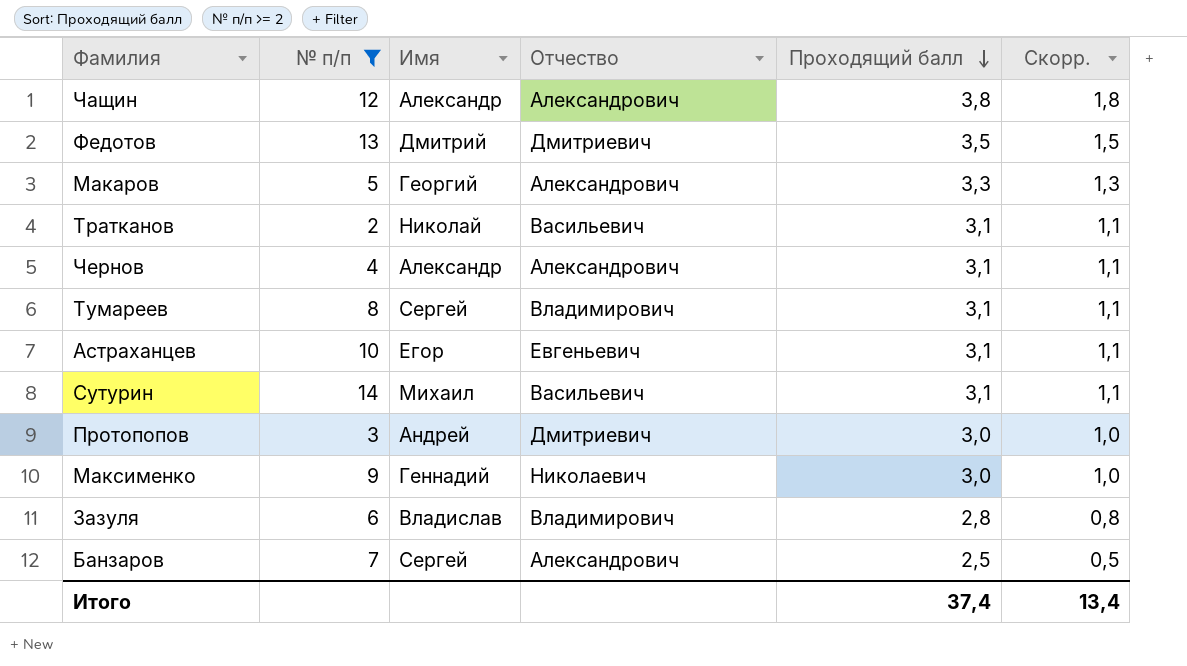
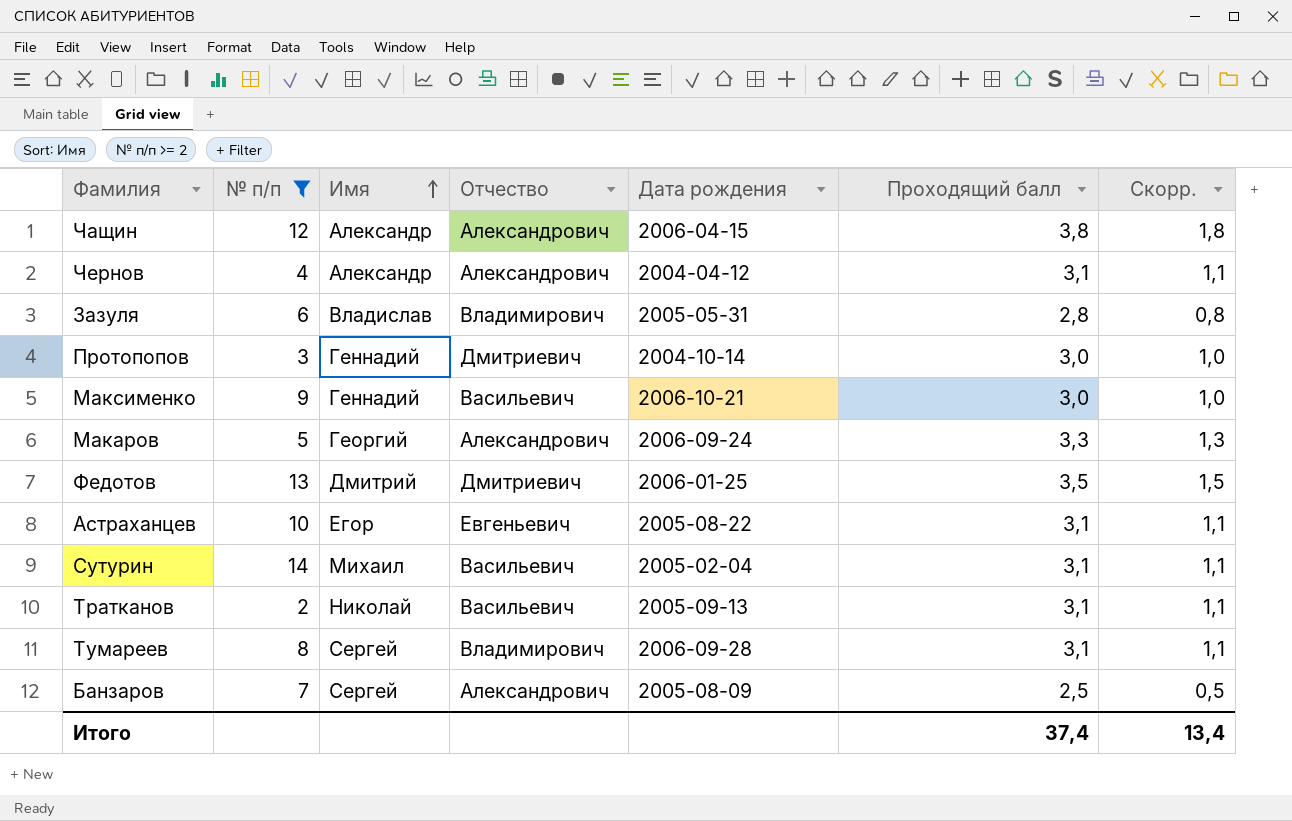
row order: Проходящий балл descending -> Имя ascending
column Дата рождения | position: none -> 5
Протопопов | Имя: Андрей -> Геннадий
Максименко | Отчество: Николаевич -> Васильевич

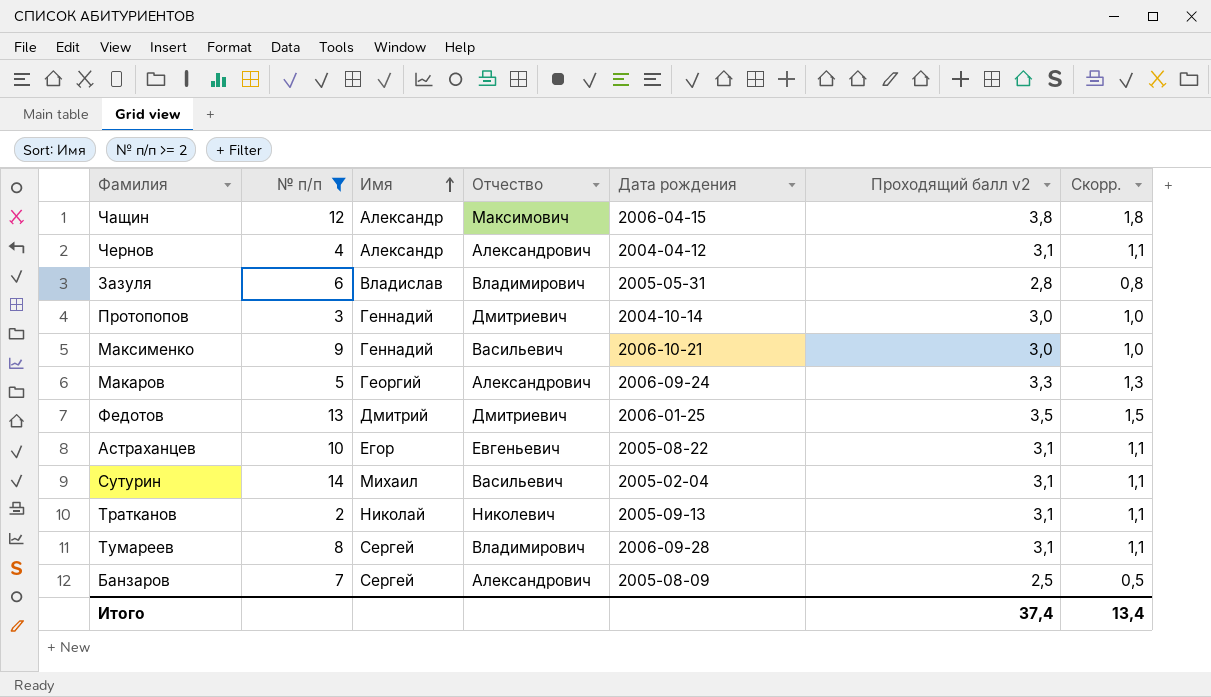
column name: Проходящий балл -> Проходящий балл v2
Чащин | Отчество: Александрович -> Максимович
Тратканов | Отчество: Васильевич -> Николевич

